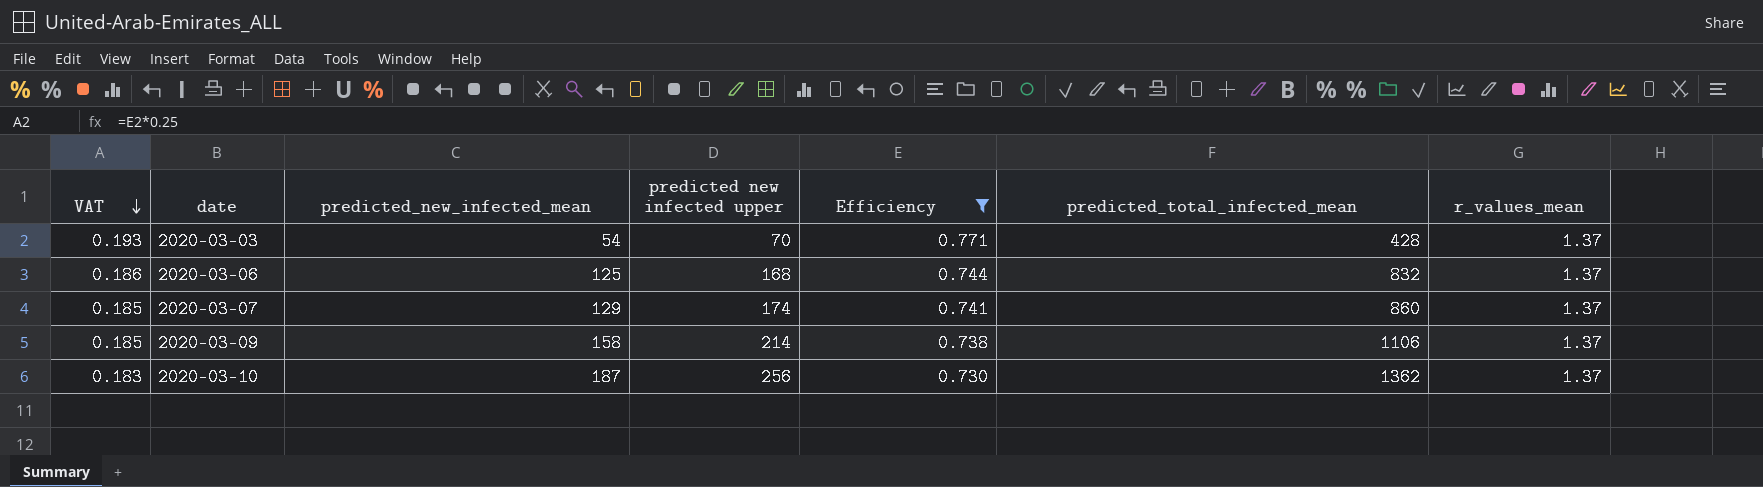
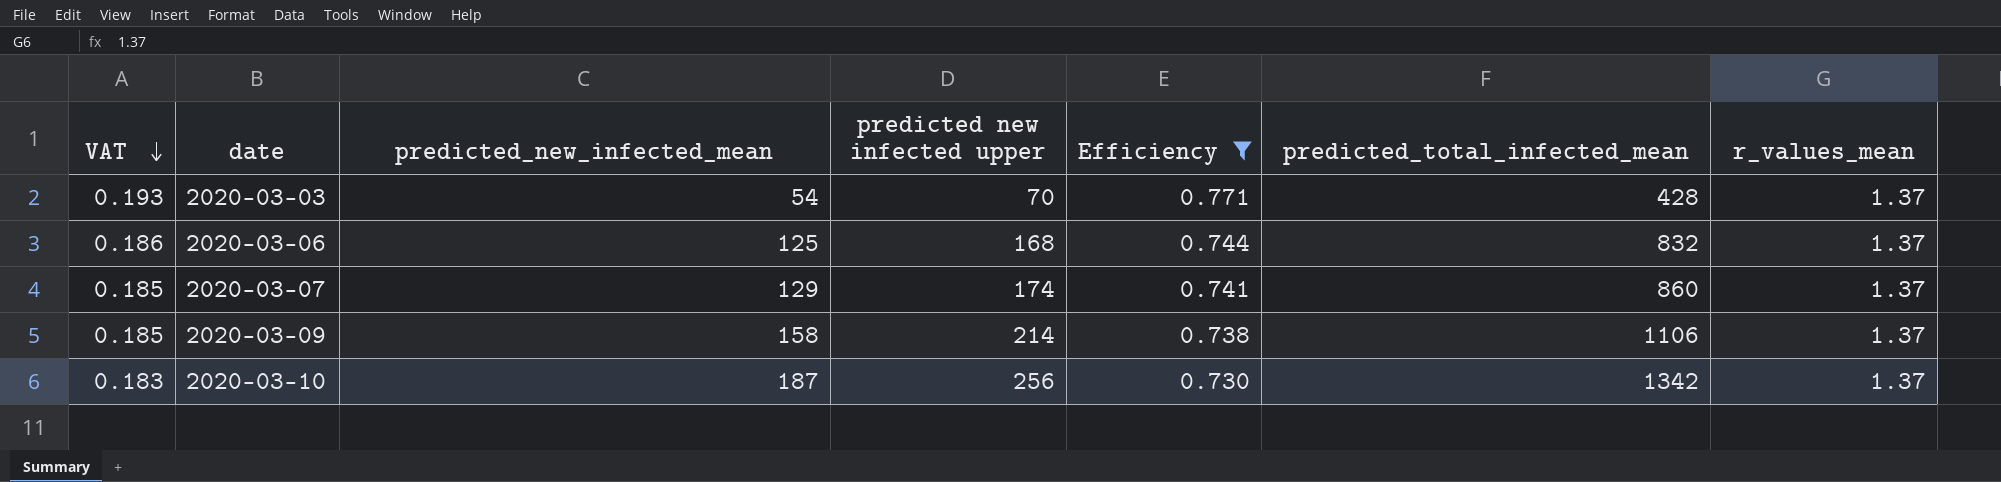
2020-03-10 | predicted_total_infected_mean: 1362 -> 1342

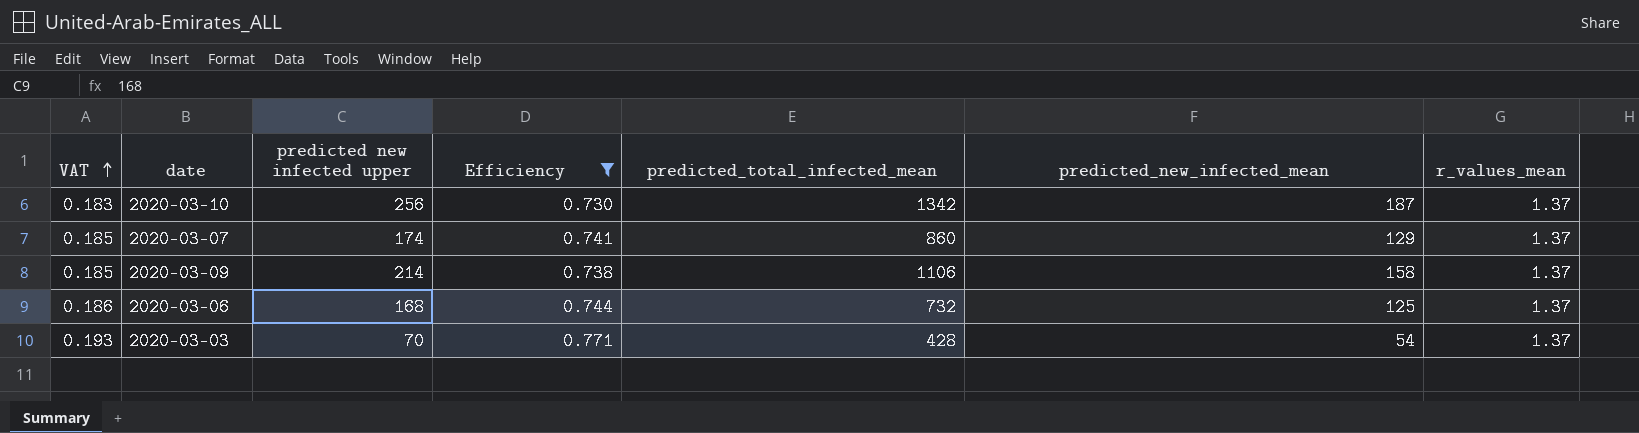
row order: VAT descending -> VAT ascending
column predicted_new_infected_mean | position: 3 -> 6
2020-03-06 | predicted_total_infected_mean: 832 -> 732

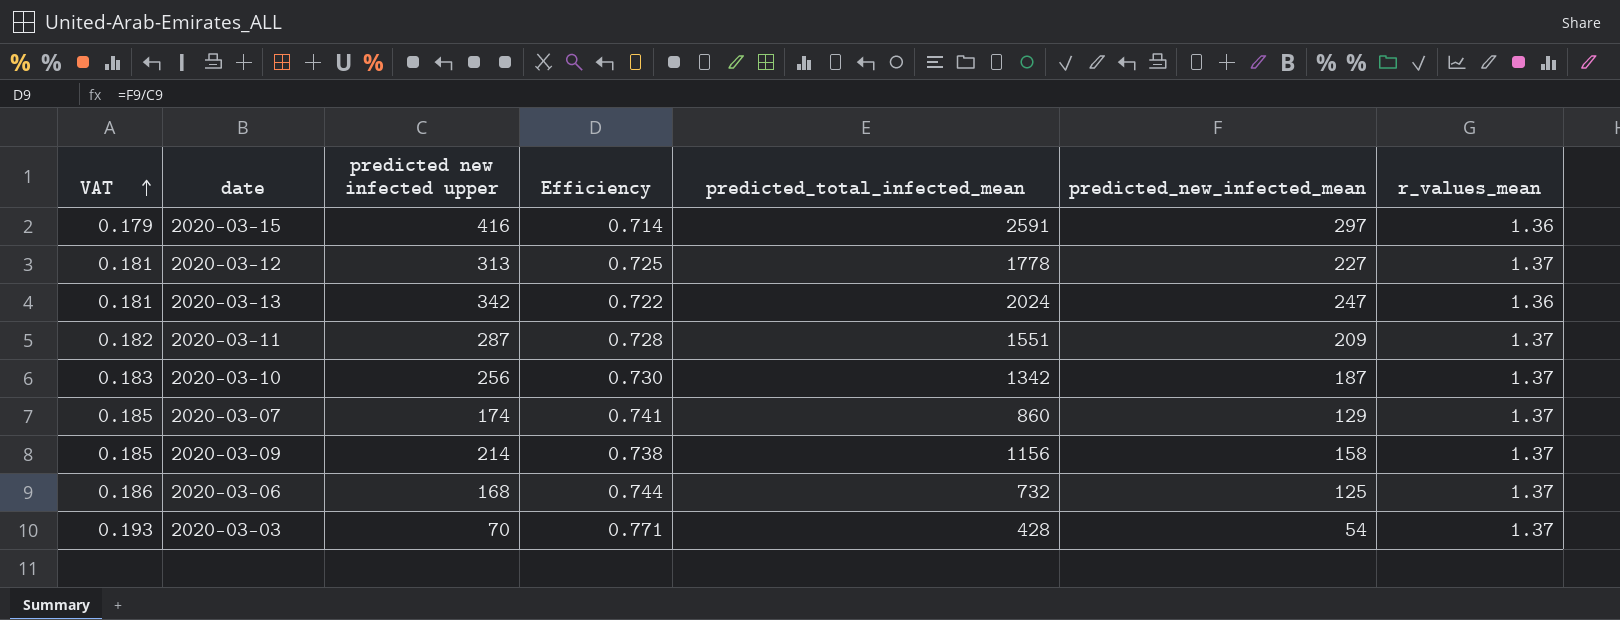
filter: Efficiency >= 0.730 -> none
2020-03-09 | predicted_total_infected_mean: 1106 -> 1156

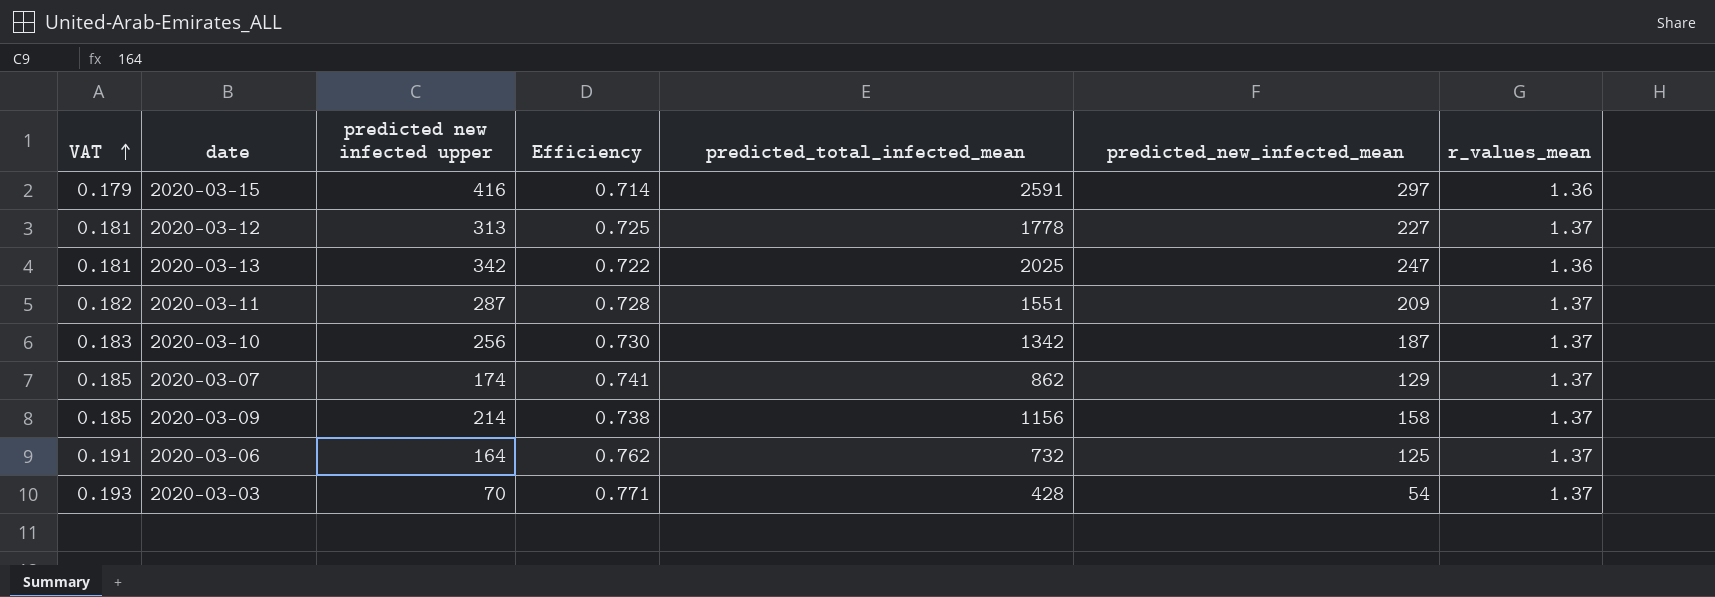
2020-03-13 | predicted_total_infected_mean: 2024 -> 2025
2020-03-07 | predicted_total_infected_mean: 860 -> 862
2020-03-06 | VAT: 0.186 -> 0.191
2020-03-06 | predicted new infected upper: 168 -> 164
2020-03-06 | Efficiency: 0.744 -> 0.762

